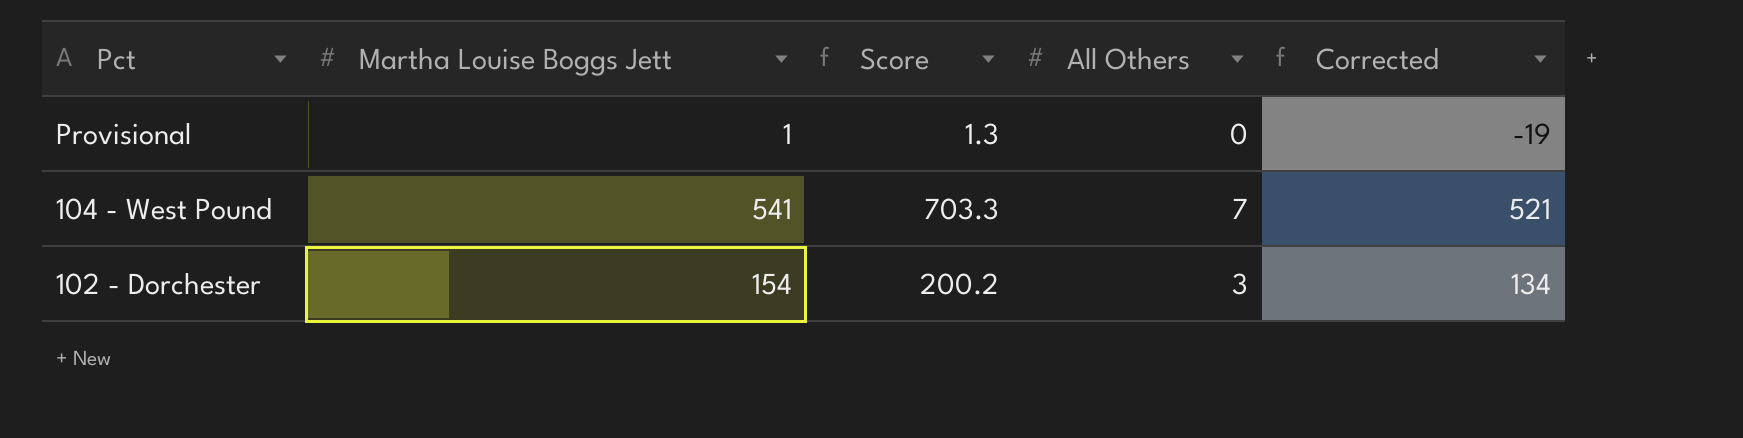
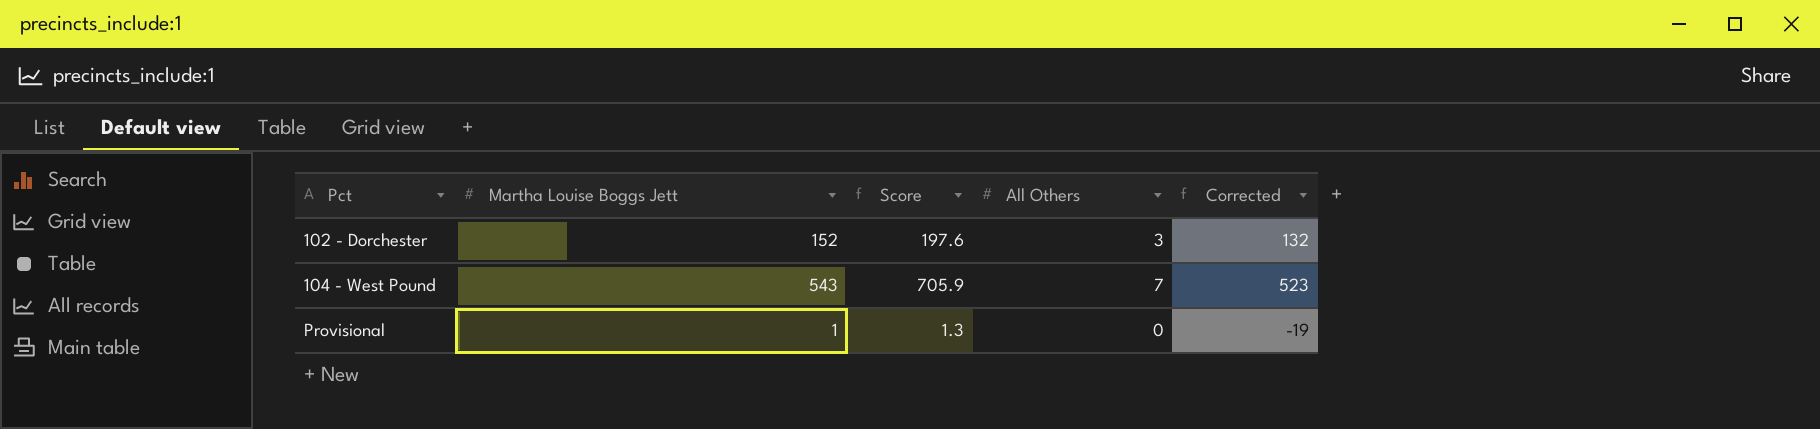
row order: Pct descending -> Pct ascending
102 - Dorchester | Martha Louise Boggs Jett: 154 -> 152
102 - Dorchester | Score: 200.2 -> 197.6
102 - Dorchester | Corrected: 134 -> 132
104 - West Pound | Martha Louise Boggs Jett: 541 -> 543
104 - West Pound | Score: 703.3 -> 705.9
104 - West Pound | Corrected: 521 -> 523

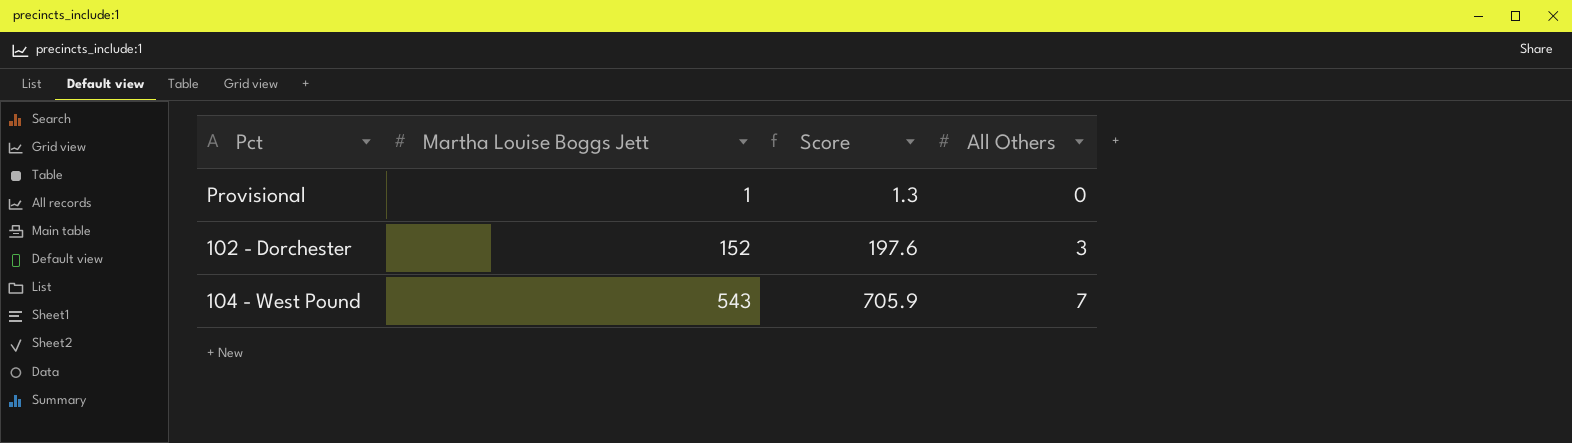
row order: Pct ascending -> Martha Louise Boggs Jett ascending
column Corrected | formula: [Martha Louise Boggs Jett] - 20 -> none

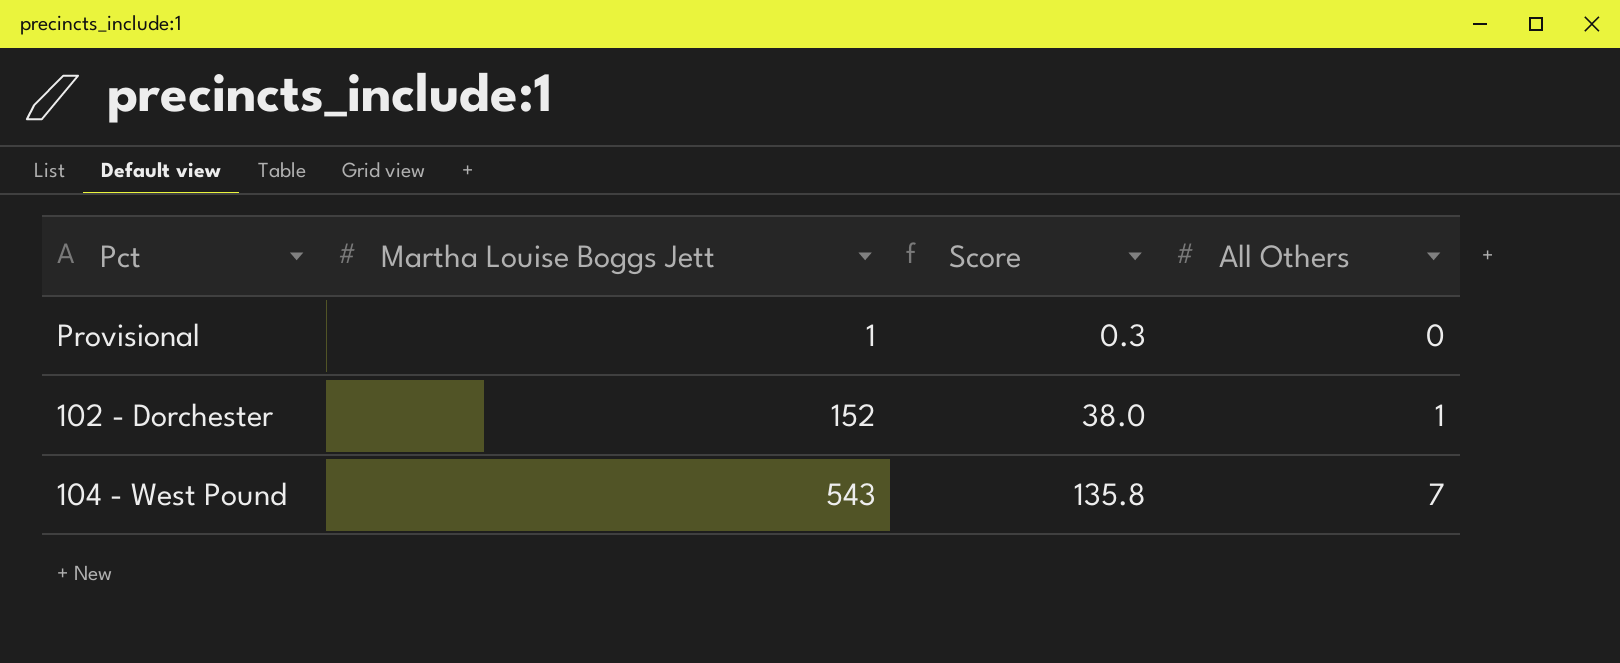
column Score | formula: [Martha Louise Boggs Jett] * 1.3 -> [Martha Louise Boggs Jett] * 0.25
102 - Dorchester | All Others: 3 -> 1

